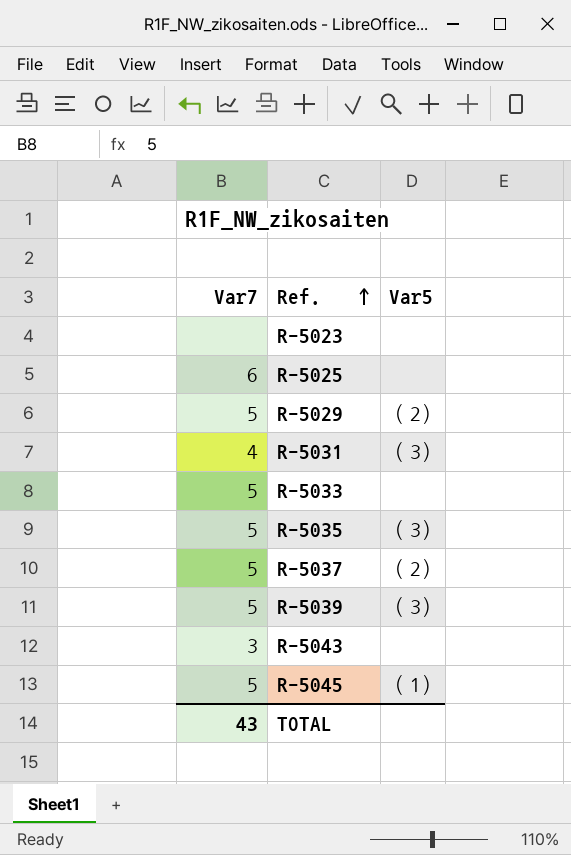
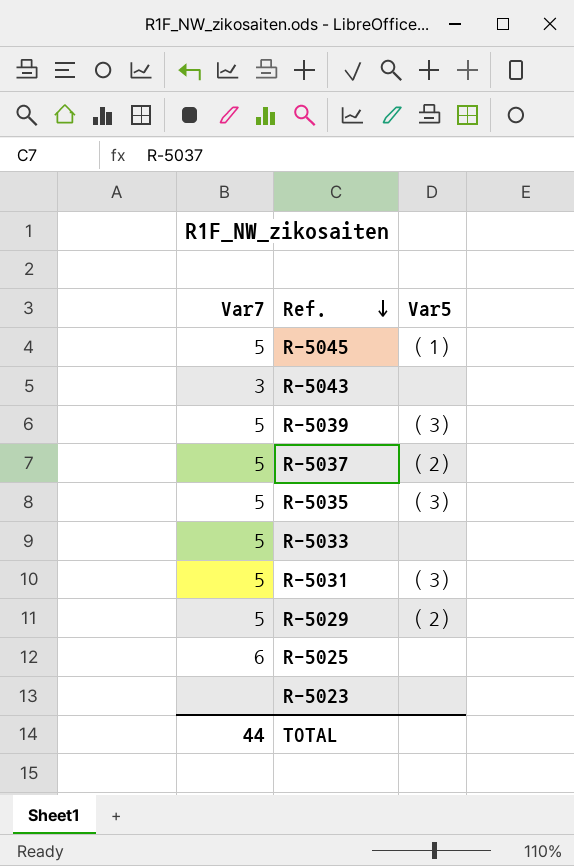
row order: Ref. ascending -> Ref. descending
R-5031 | Var7: 4 -> 5
TOTAL | Var7: 43 -> 44

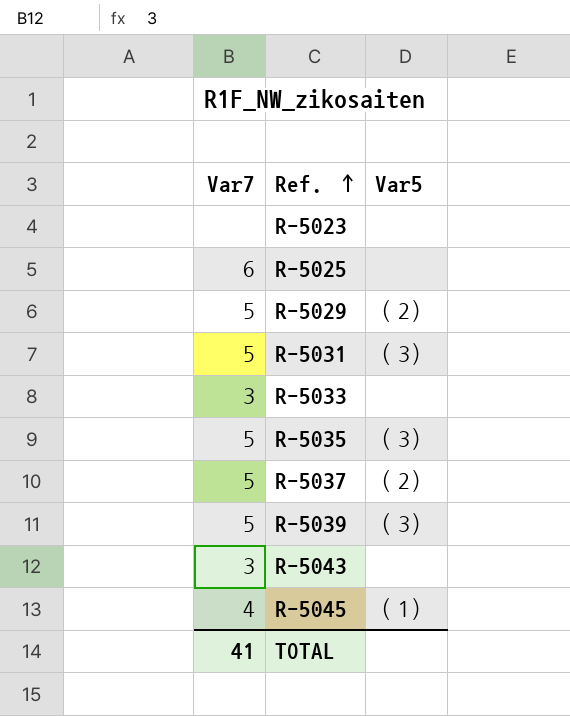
row order: Ref. descending -> Ref. ascending
R-5033 | Var7: 5 -> 3
R-5045 | Var7: 5 -> 4
TOTAL | Var7: 44 -> 41

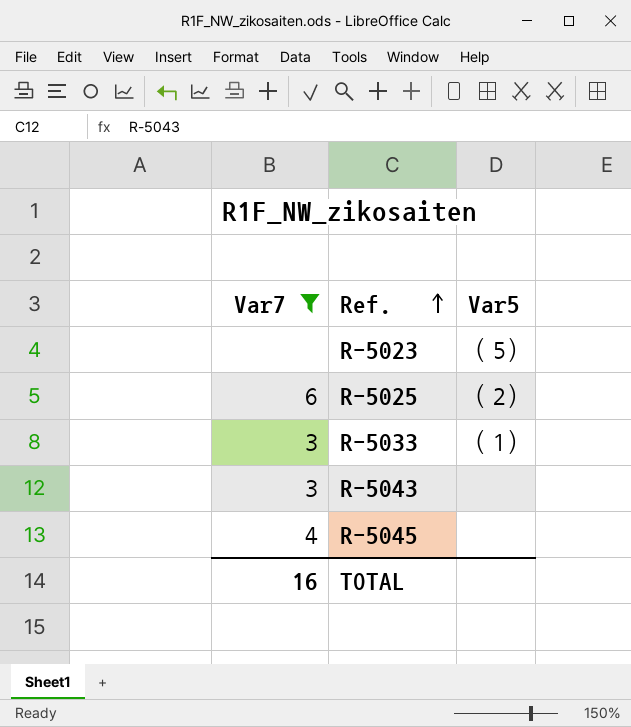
filter: none -> Var7 != 5
R-5023 | Var5: none -> （5)
R-5025 | Var5: none -> （2)
R-5033 | Var5: none -> （1)
R-5045 | Var5: （1) -> none
TOTAL | Var7: 41 -> 16

